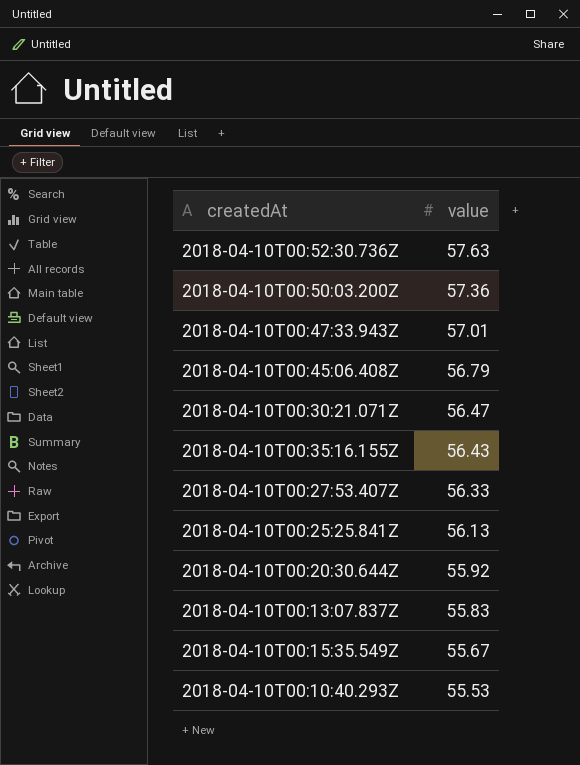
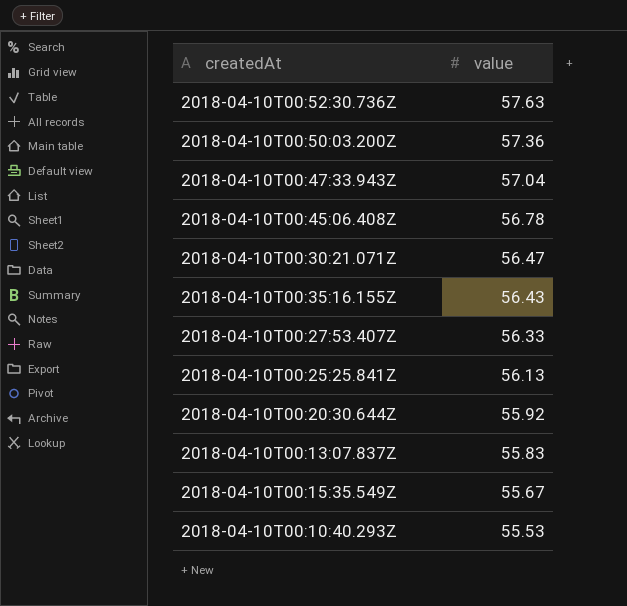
2018-04-10T00:47:33.943Z | value: 57.01 -> 57.04
2018-04-10T00:45:06.408Z | value: 56.79 -> 56.78

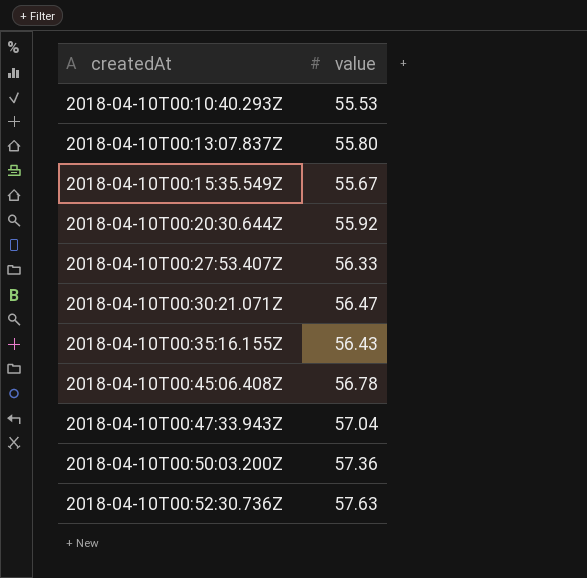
row order: value descending -> createdAt ascending
row 2018-04-10T00:25:25.841Z: 56.13 -> none
2018-04-10T00:13:07.837Z | value: 55.83 -> 55.80

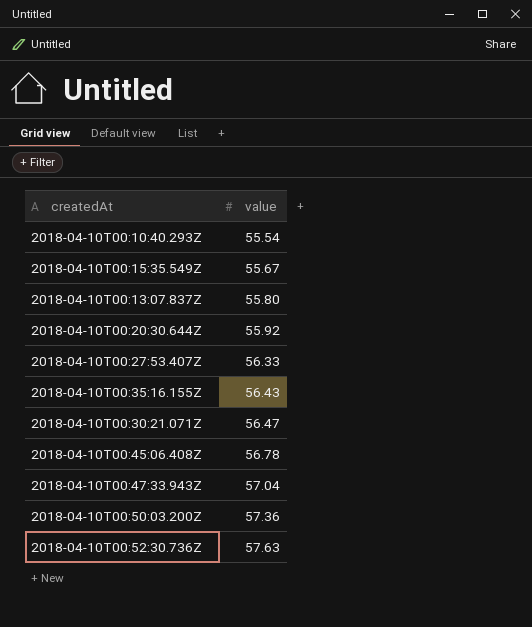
row order: createdAt ascending -> value ascending
2018-04-10T00:10:40.293Z | value: 55.53 -> 55.54

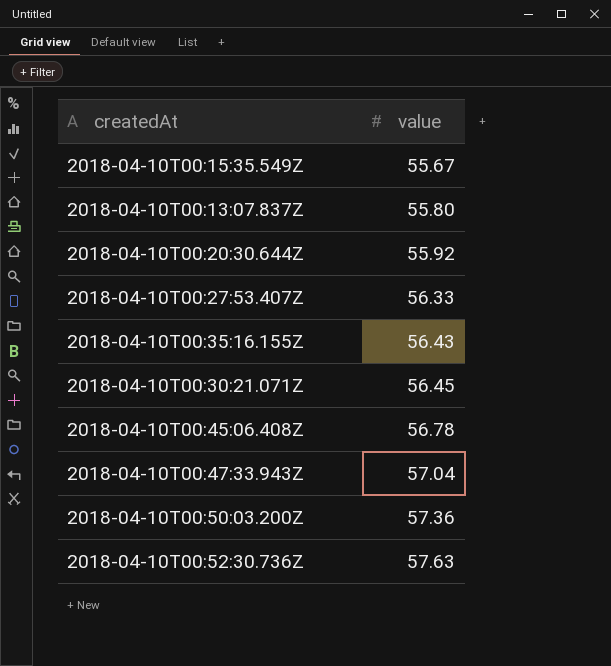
row 2018-04-10T00:10:40.293Z: 55.54 -> none
2018-04-10T00:30:21.071Z | value: 56.47 -> 56.45

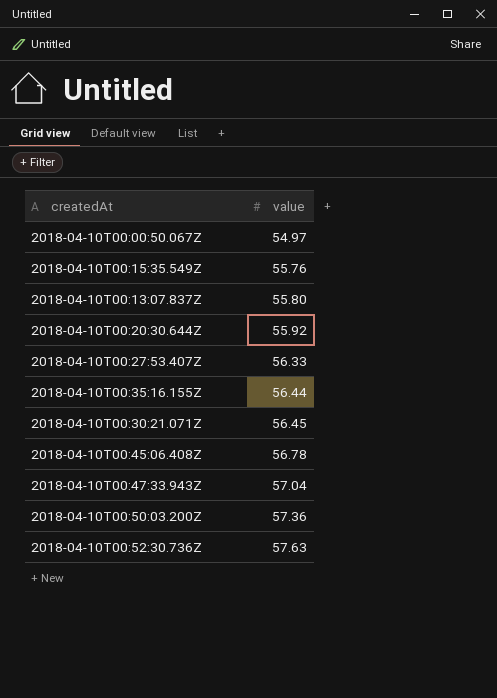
row 2018-04-10T00:00:50.067Z: none -> 54.97
2018-04-10T00:15:35.549Z | value: 55.67 -> 55.76
2018-04-10T00:35:16.155Z | value: 56.43 -> 56.44

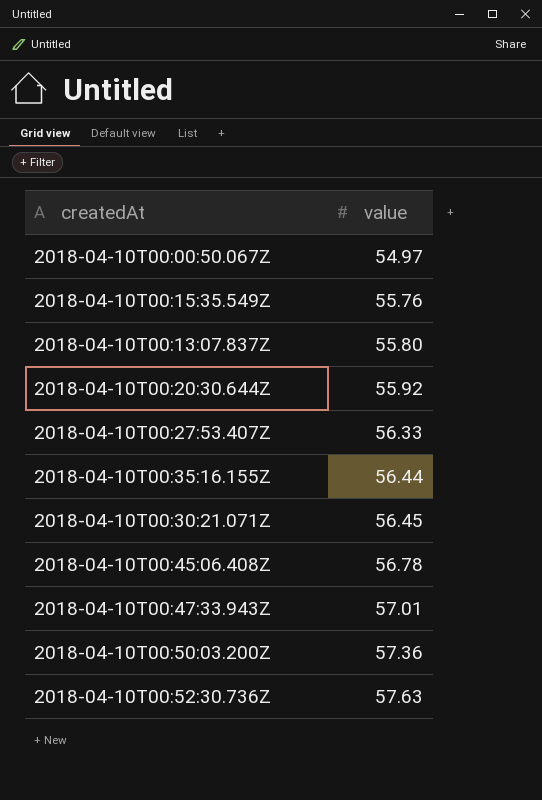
2018-04-10T00:47:33.943Z | value: 57.04 -> 57.01

